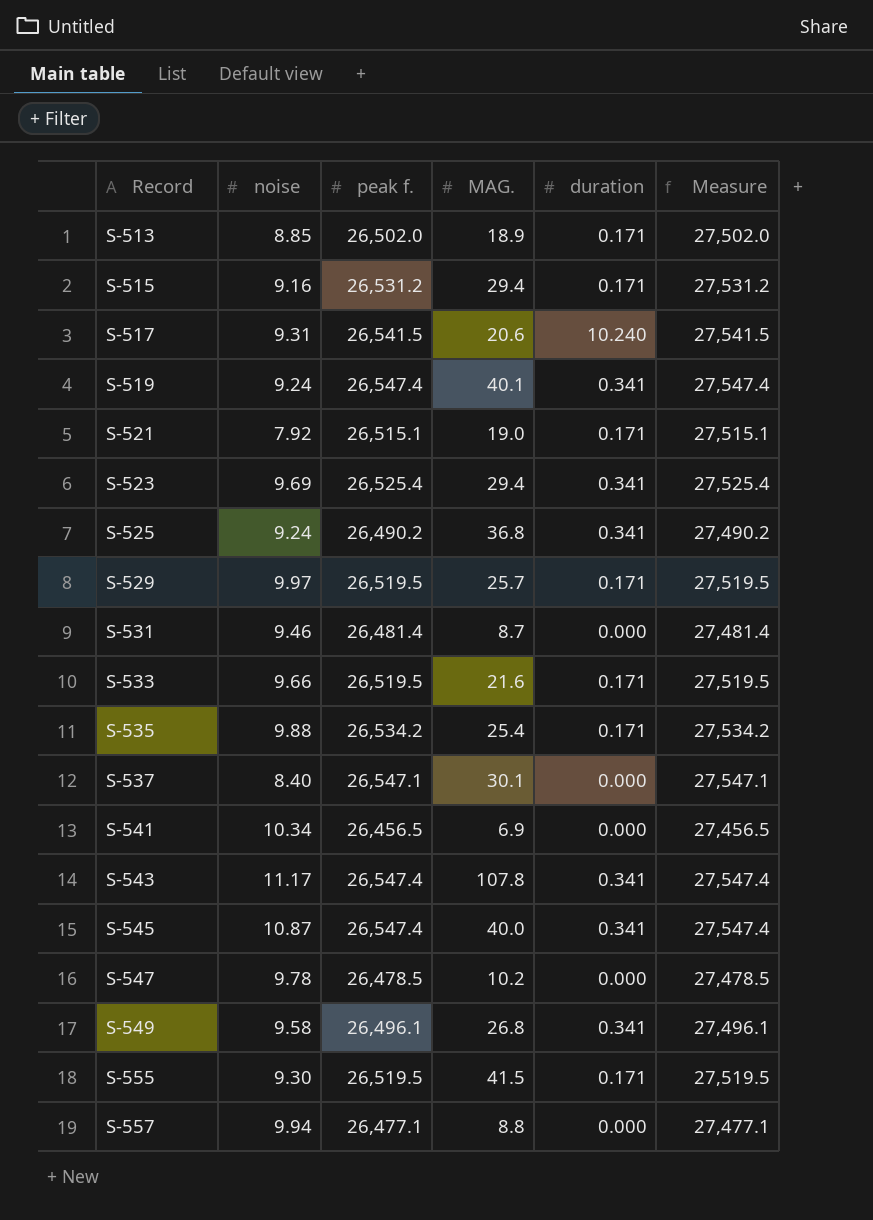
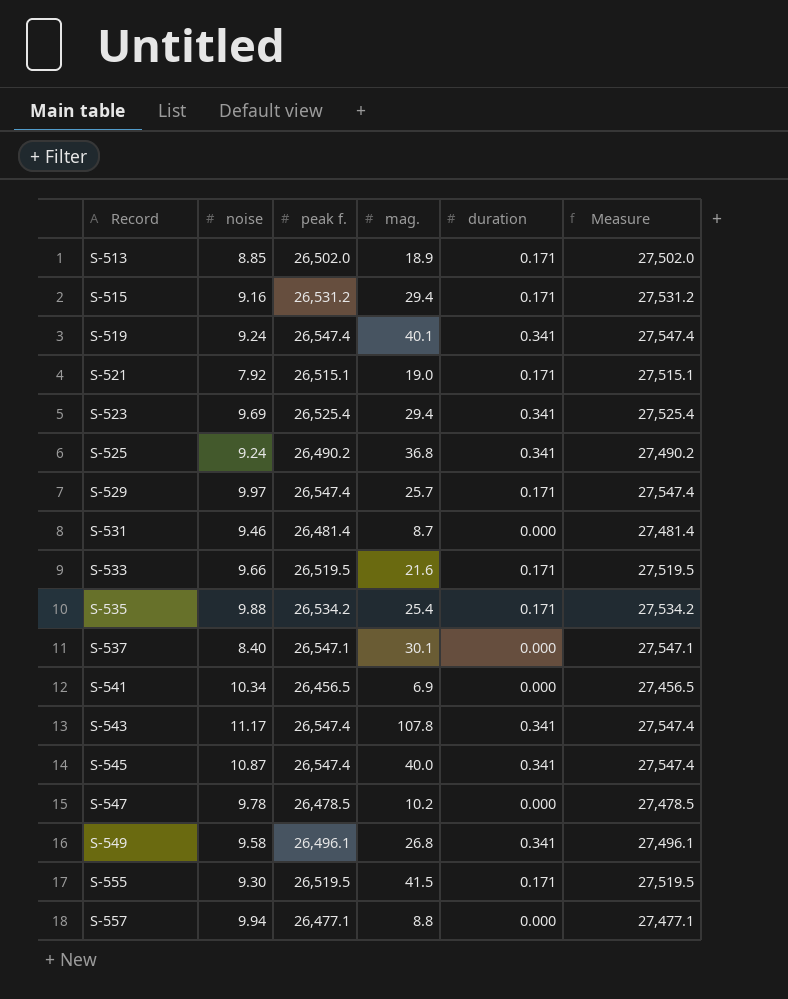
column name: MAG. -> mag.
row S-517: 9.31 | 26,541.5 | 20.6 | 10.240 | 27,541.5 -> none
S-529 | peak f.: 26,519.5 -> 26,547.4
S-529 | Measure: 27,519.5 -> 27,547.4

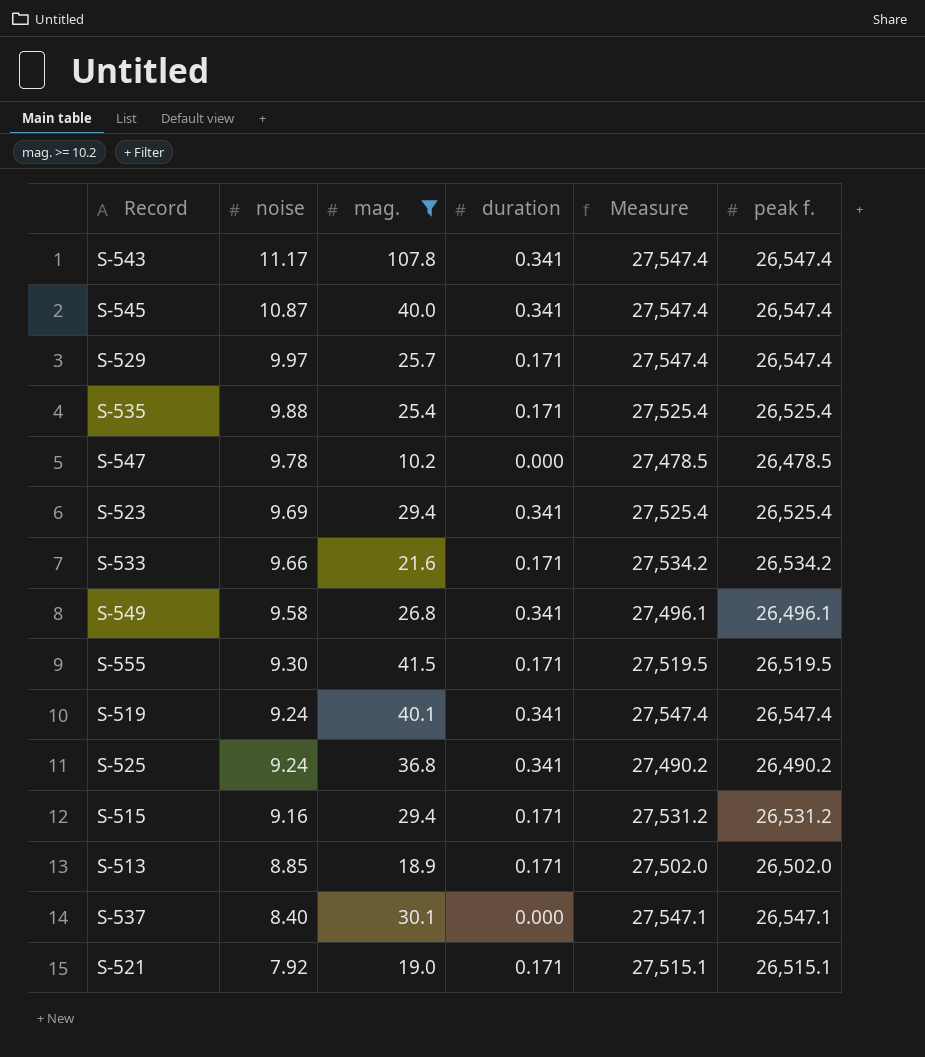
filter: none -> mag. >= 10.2
row order: Record ascending -> noise descending
column peak f. | position: 3 -> 6
S-535 | Measure: 27,534.2 -> 27,525.4
S-535 | peak f.: 26,534.2 -> 26,525.4
S-533 | Measure: 27,519.5 -> 27,534.2
S-533 | peak f.: 26,519.5 -> 26,534.2

